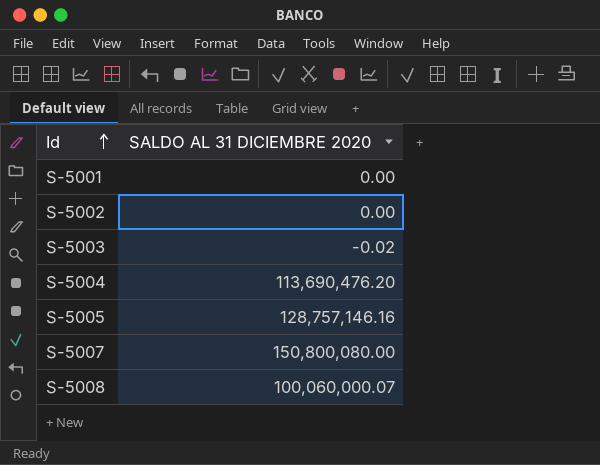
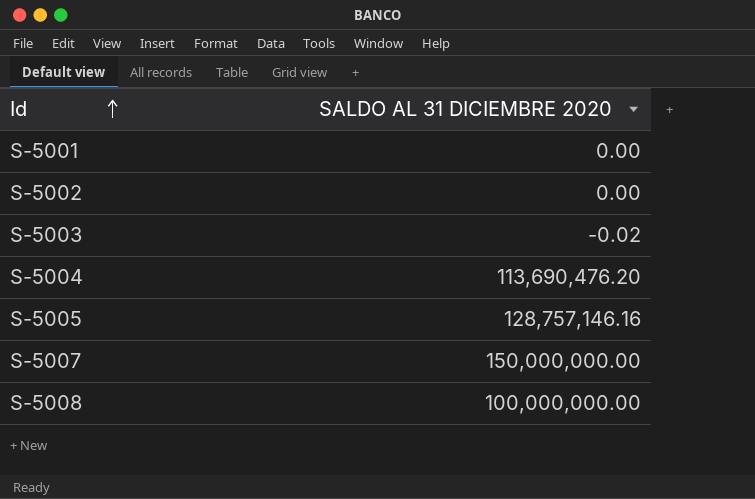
S-5007 | SALDO AL 31 DICIEMBRE 2020: 150,800,080.00 -> 150,000,000.00
S-5008 | SALDO AL 31 DICIEMBRE 2020: 100,060,000.07 -> 100,000,000.00

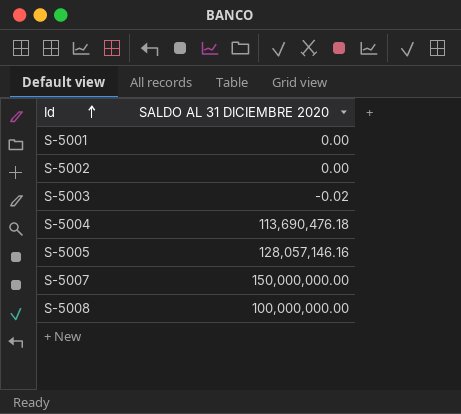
S-5004 | SALDO AL 31 DICIEMBRE 2020: 113,690,476.20 -> 113,690,476.18
S-5005 | SALDO AL 31 DICIEMBRE 2020: 128,757,146.16 -> 128,057,146.16

